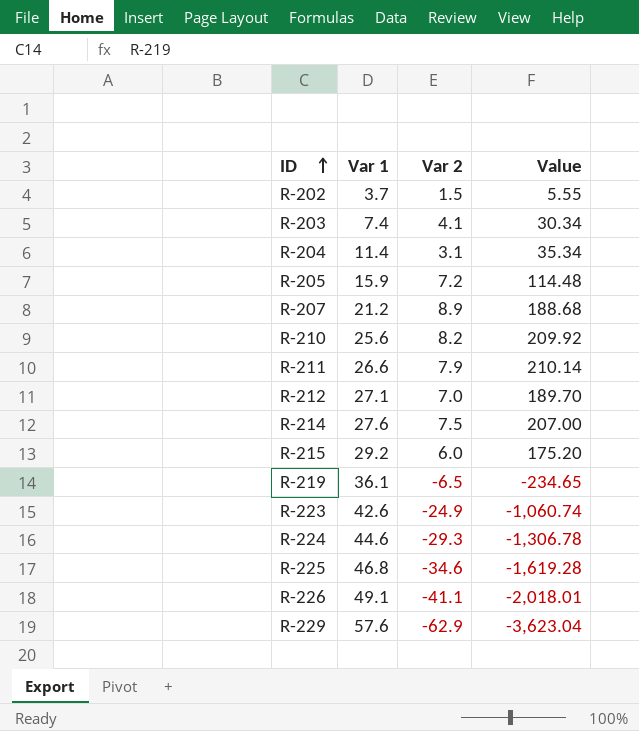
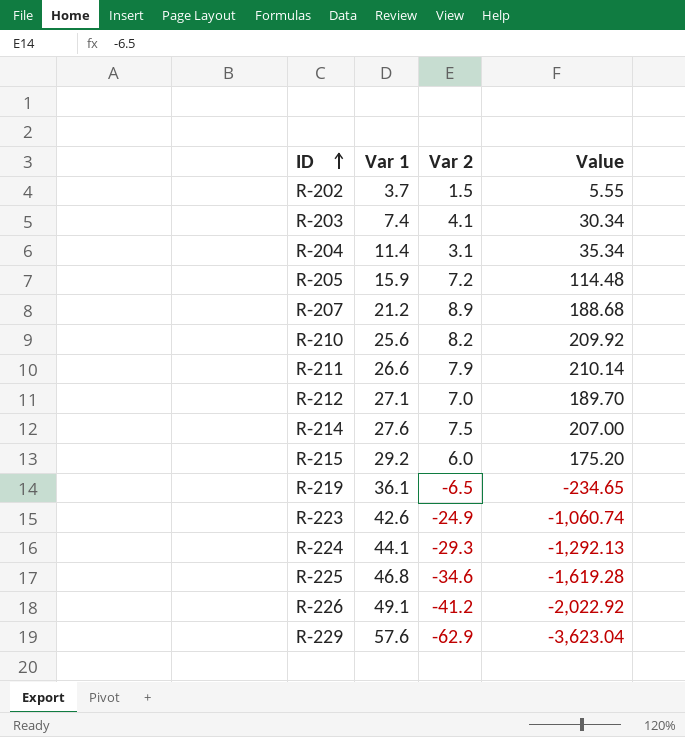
R-224 | Var 1: 44.6 -> 44.1
R-224 | Value: -1,306.78 -> -1,292.13
R-226 | Var 2: -41.1 -> -41.2
R-226 | Value: -2,018.01 -> -2,022.92

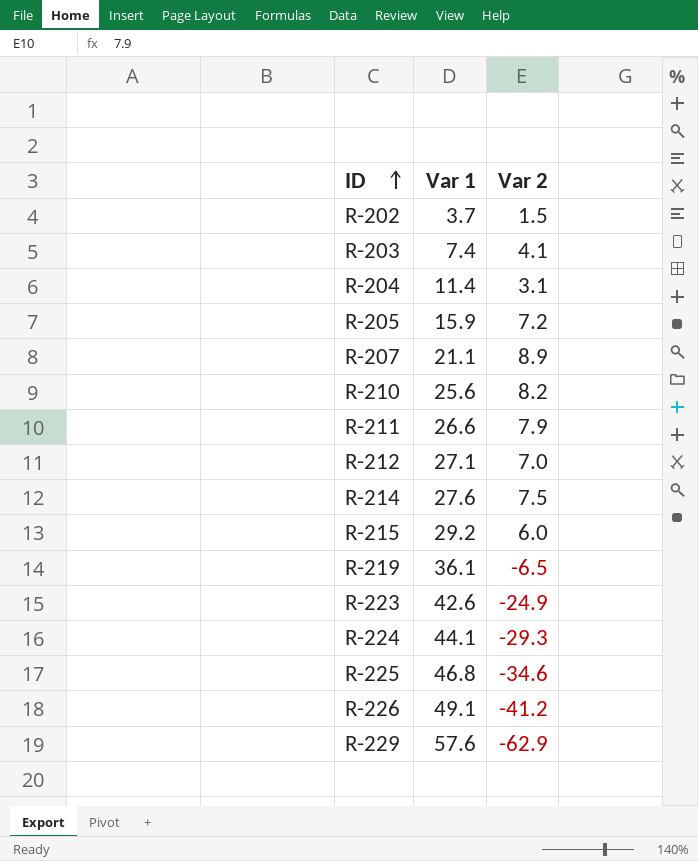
column Value | formula: [Var 1] * [Var 2] -> none
R-207 | Var 1: 21.2 -> 21.1

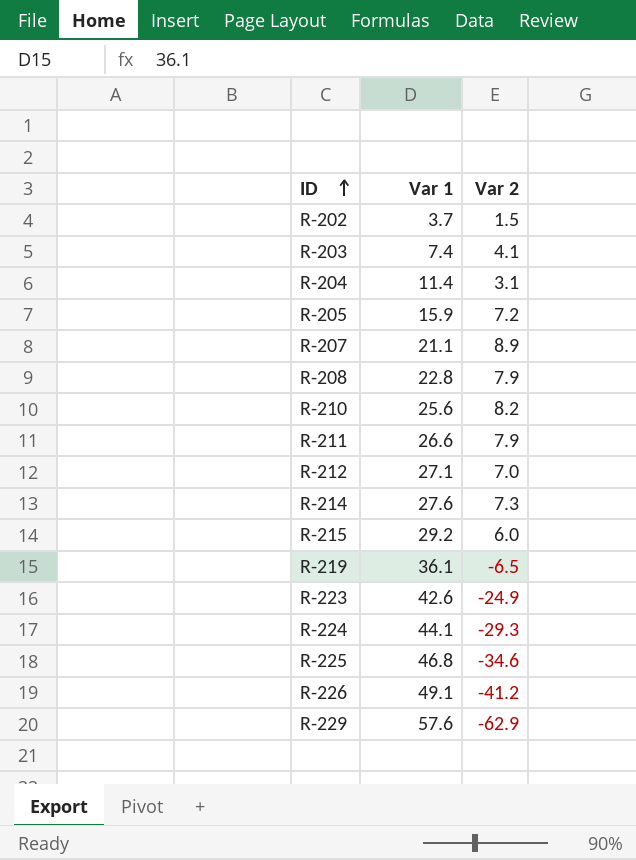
row R-208: none -> 22.8 | 7.9
R-214 | Var 2: 7.5 -> 7.3

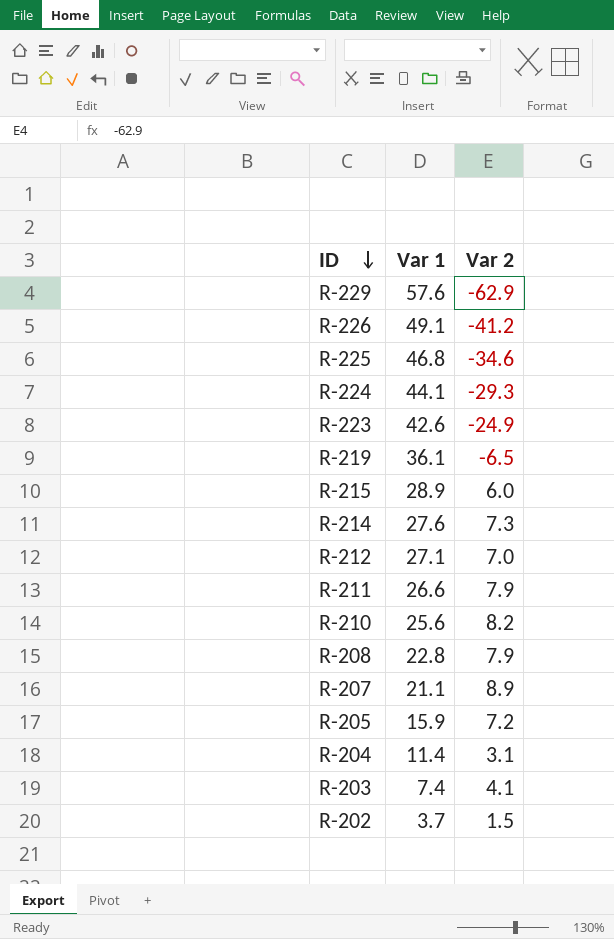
row order: ID ascending -> ID descending
R-215 | Var 1: 29.2 -> 28.9

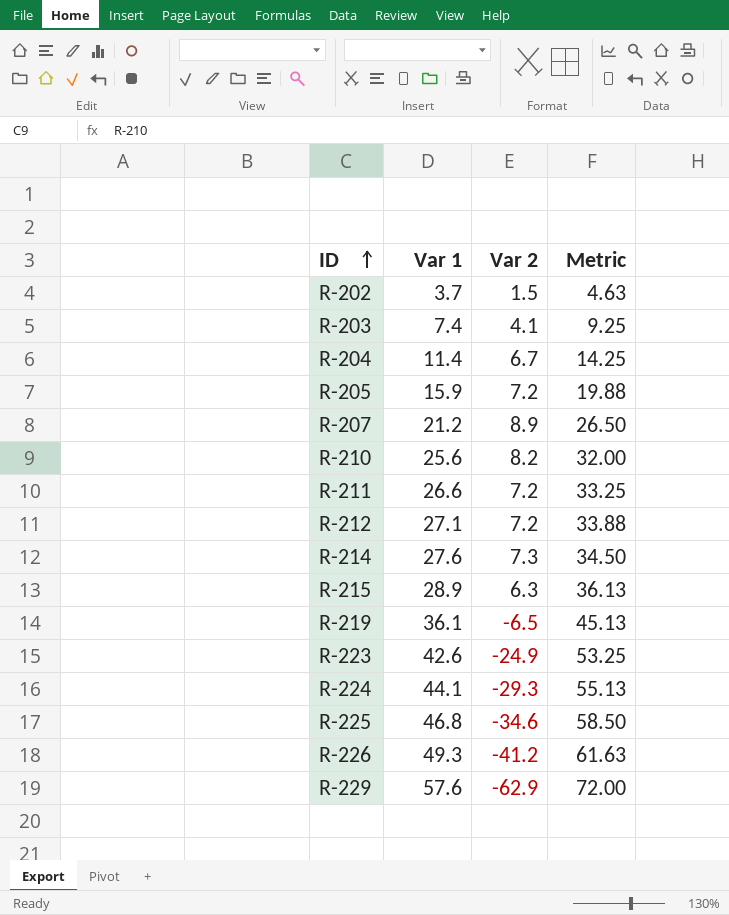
row order: ID descending -> ID ascending
column Metric | formula: none -> [Var 1] * 1.25
row R-208: 22.8 | 7.9 -> none
R-204 | Var 2: 3.1 -> 6.7
R-207 | Var 1: 21.1 -> 21.2
R-211 | Var 2: 7.9 -> 7.2
R-212 | Var 2: 7.0 -> 7.2
R-215 | Var 2: 6.0 -> 6.3
R-226 | Var 1: 49.1 -> 49.3

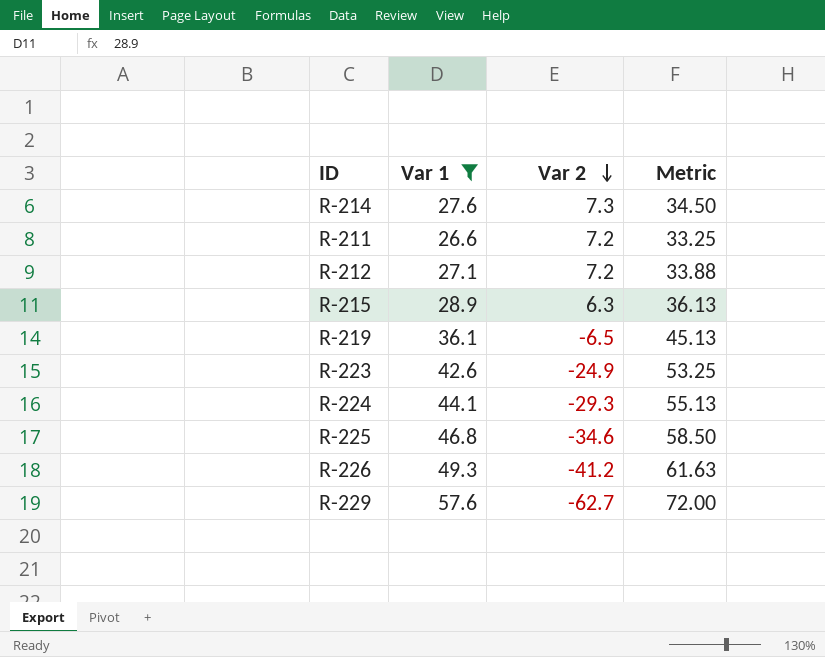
filter: none -> Var 1 >= 26.6
row order: ID ascending -> Var 2 descending
R-229 | Var 2: -62.9 -> -62.7

